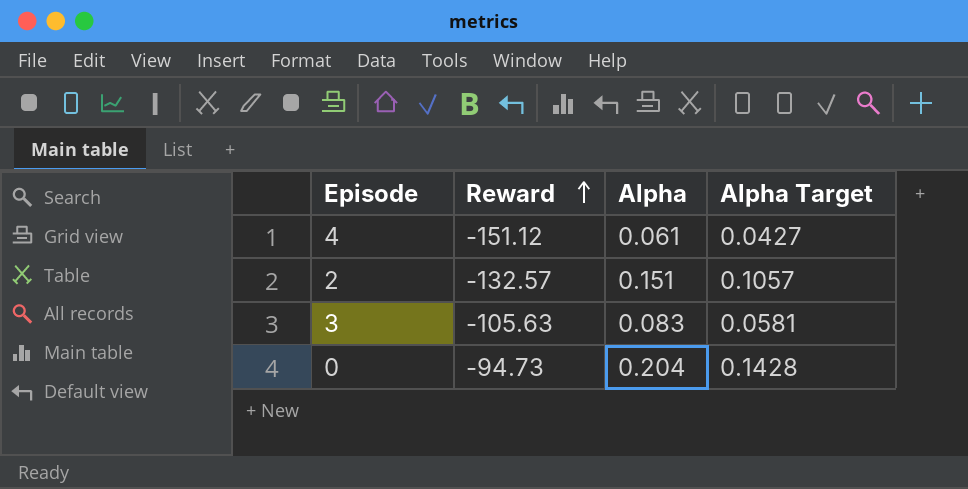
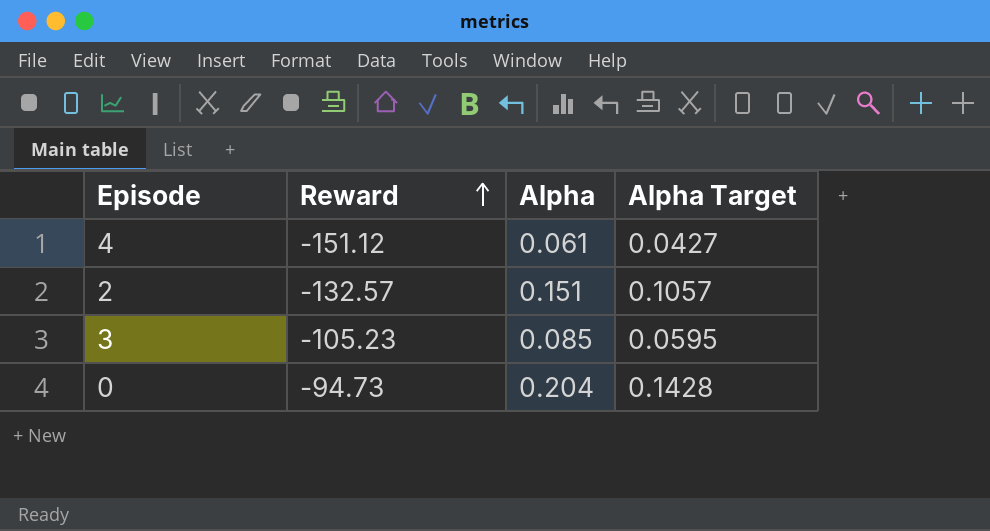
3 | Reward: -105.63 -> -105.23
3 | Alpha: 0.083 -> 0.085
3 | Alpha Target: 0.0581 -> 0.0595

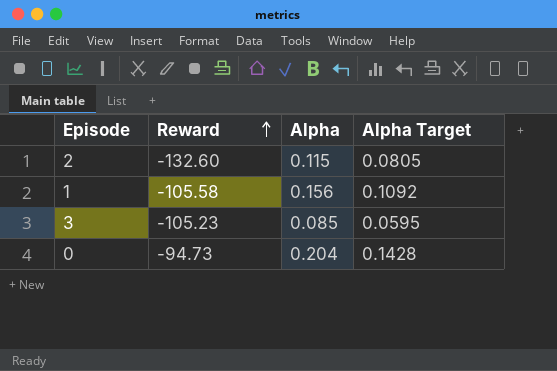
row 4: -151.12 | 0.061 | 0.0427 -> none
2 | Reward: -132.57 -> -132.60
2 | Alpha: 0.151 -> 0.115
2 | Alpha Target: 0.1057 -> 0.0805
row 1: none -> -105.58 | 0.156 | 0.1092

